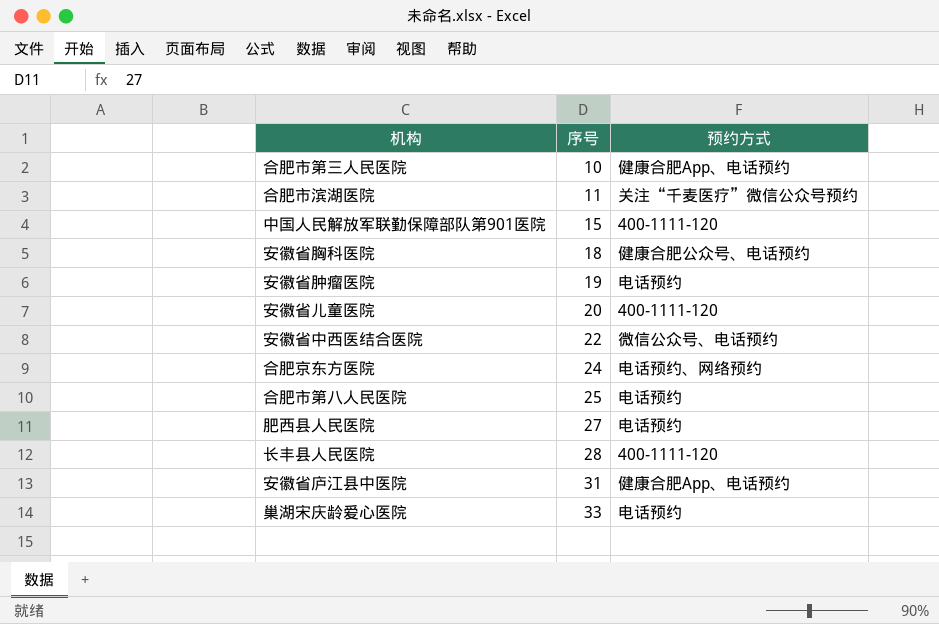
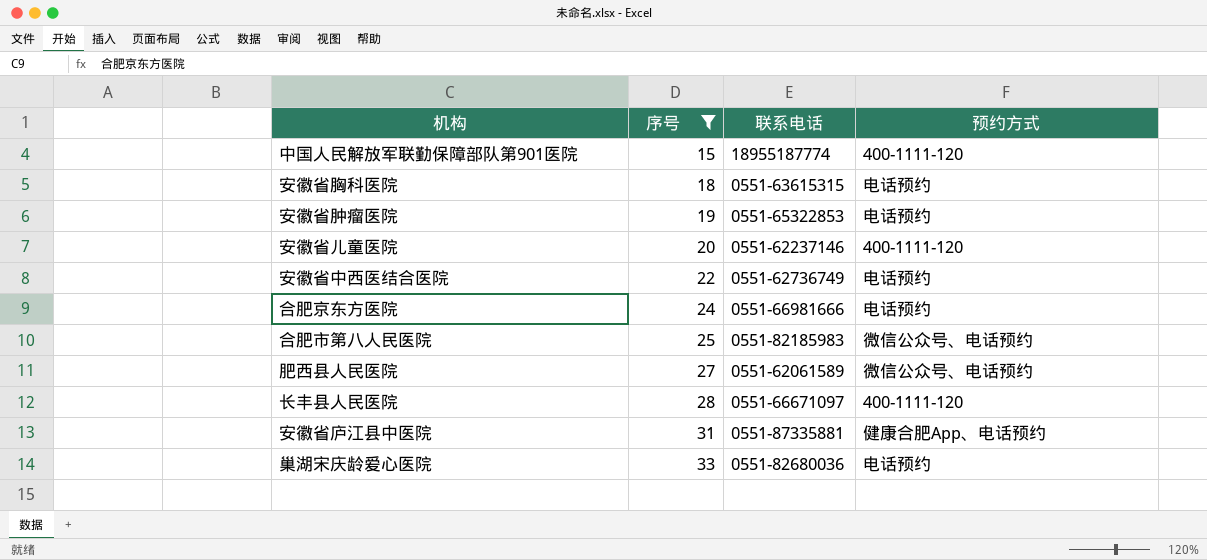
filter: none -> 序号 >= 15
column 联系电话 | position: none -> 3
安徽省胸科医院 | 预约方式: 健康合肥公众号、电话预约 -> 电话预约
安徽省中西医结合医院 | 预约方式: 微信公众号、电话预约 -> 电话预约
合肥京东方医院 | 预约方式: 电话预约、网络预约 -> 电话预约
合肥市第八人民医院 | 预约方式: 电话预约 -> 微信公众号、电话预约
肥西县人民医院 | 预约方式: 电话预约 -> 微信公众号、电话预约

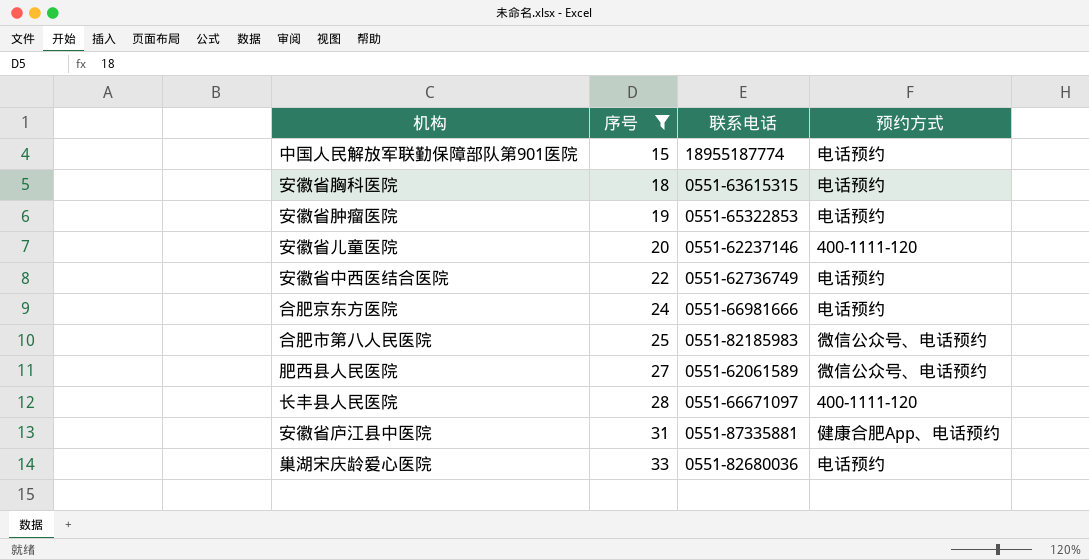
中国人民解放军联勤保障部队第901医院 | 预约方式: 400-1111-120 -> 电话预约

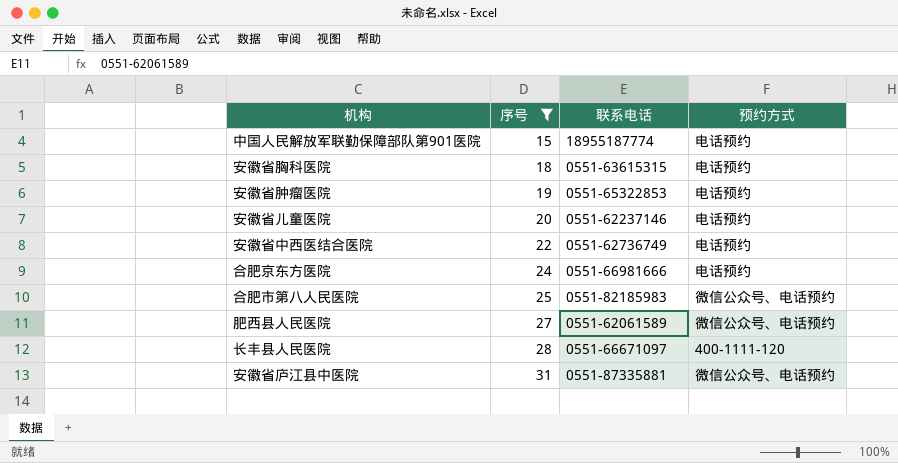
row 巢湖宋庆龄爱心医院: 33 | 0551-82680036 | 电话预约 -> none
安徽省儿童医院 | 预约方式: 400-1111-120 -> 电话预约
安徽省庐江县中医院 | 预约方式: 健康合肥App、电话预约 -> 微信公众号、电话预约

